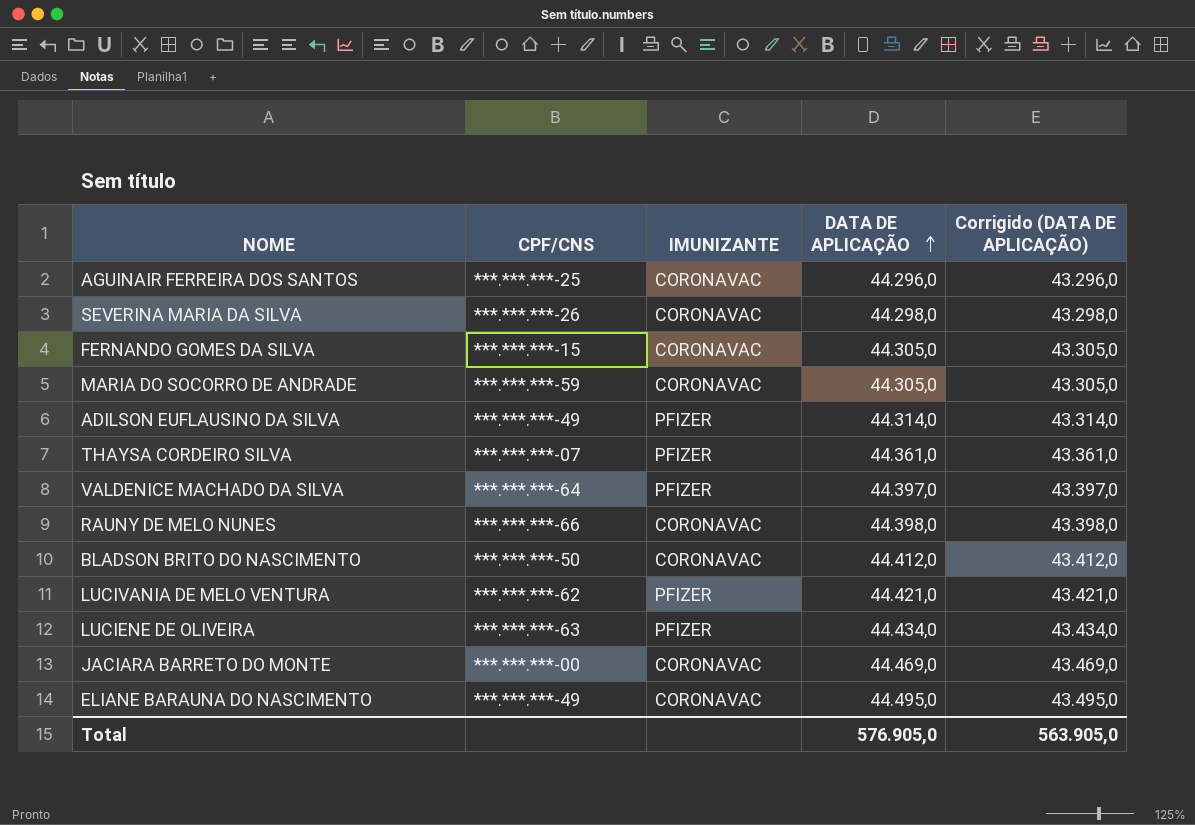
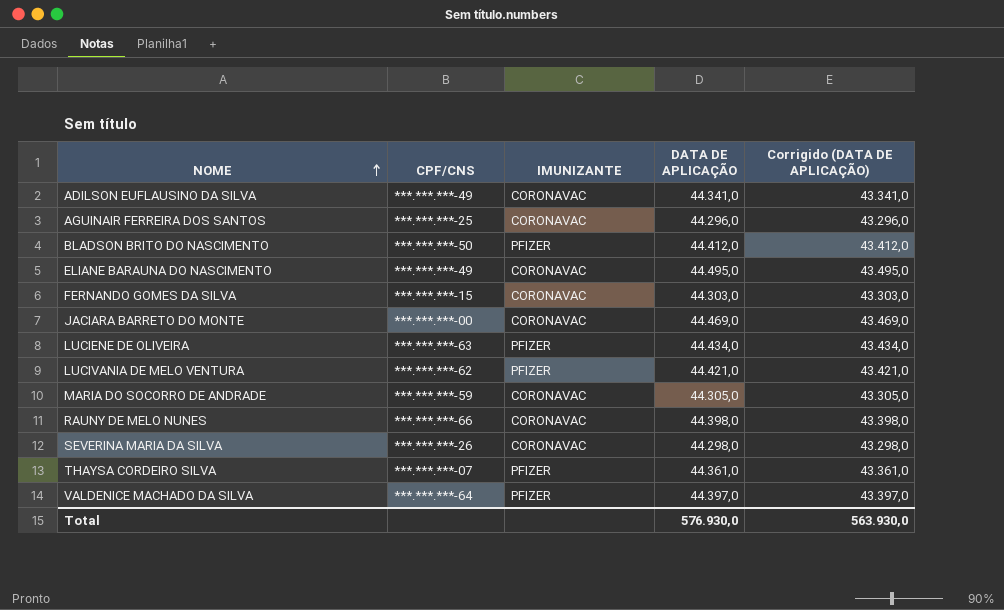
row order: DATA DE APLICAÇÃO ascending -> NOME ascending
ADILSON EUFLAUSINO DA SILVA | IMUNIZANTE: PFIZER -> CORONAVAC
ADILSON EUFLAUSINO DA SILVA | DATA DE APLICAÇÃO: 44.314,0 -> 44.341,0
ADILSON EUFLAUSINO DA SILVA | Corrigido (DATA DE APLICAÇÃO): 43.314,0 -> 43.341,0
BLADSON BRITO DO NASCIMENTO | IMUNIZANTE: CORONAVAC -> PFIZER
FERNANDO GOMES DA SILVA | DATA DE APLICAÇÃO: 44.305,0 -> 44.303,0
FERNANDO GOMES DA SILVA | Corrigido (DATA DE APLICAÇÃO): 43.305,0 -> 43.303,0
Total | DATA DE APLICAÇÃO: 576.905,0 -> 576.930,0
Total | Corrigido (DATA DE APLICAÇÃO): 563.905,0 -> 563.930,0

